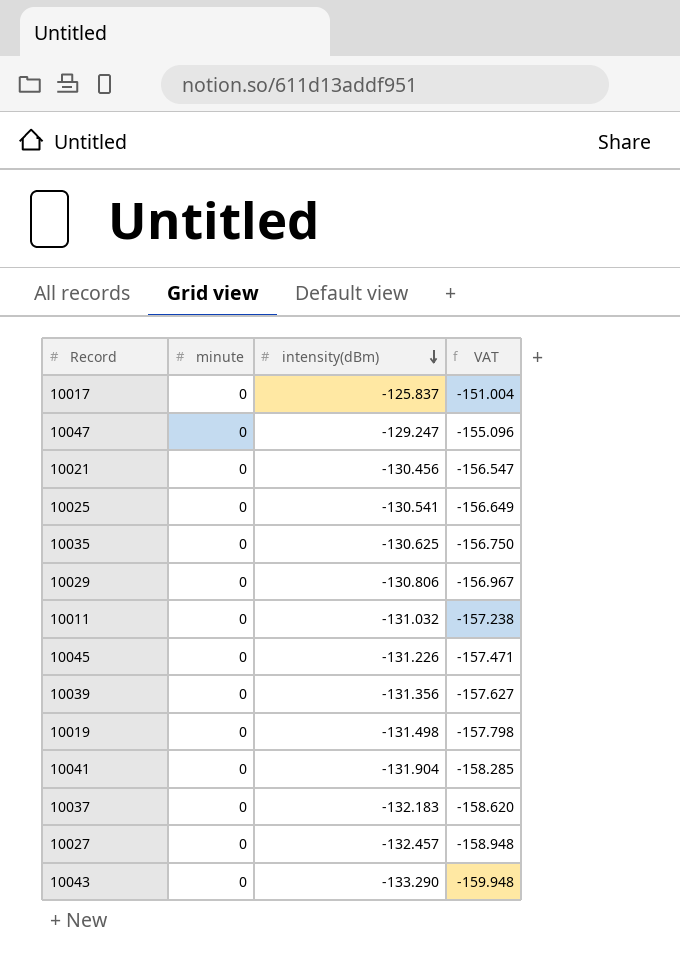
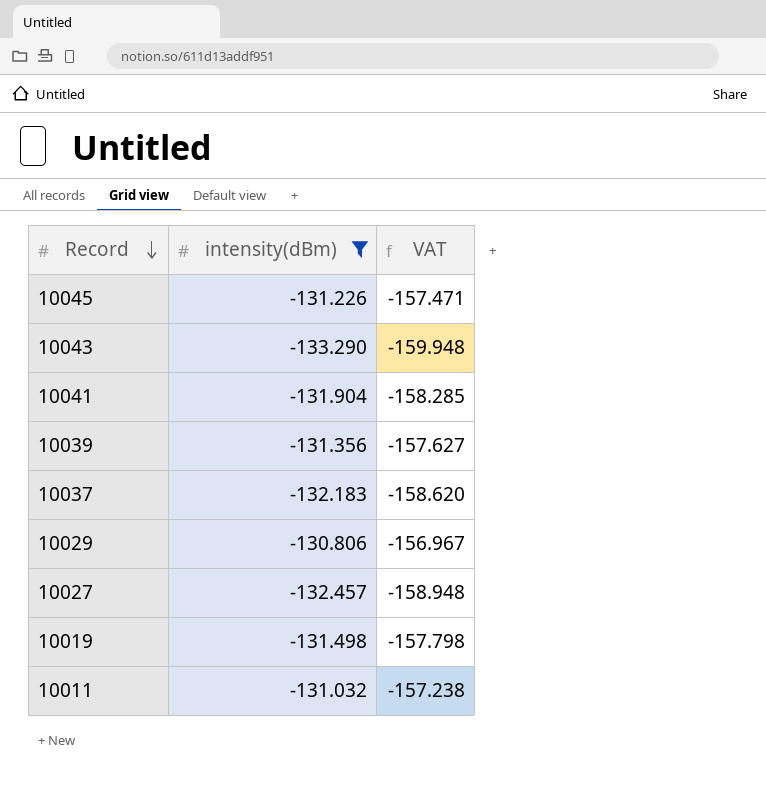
filter: none -> intensity(dBm) <= -130.806
row order: intensity(dBm) descending -> Record descending
column minute | position: 2 -> none

